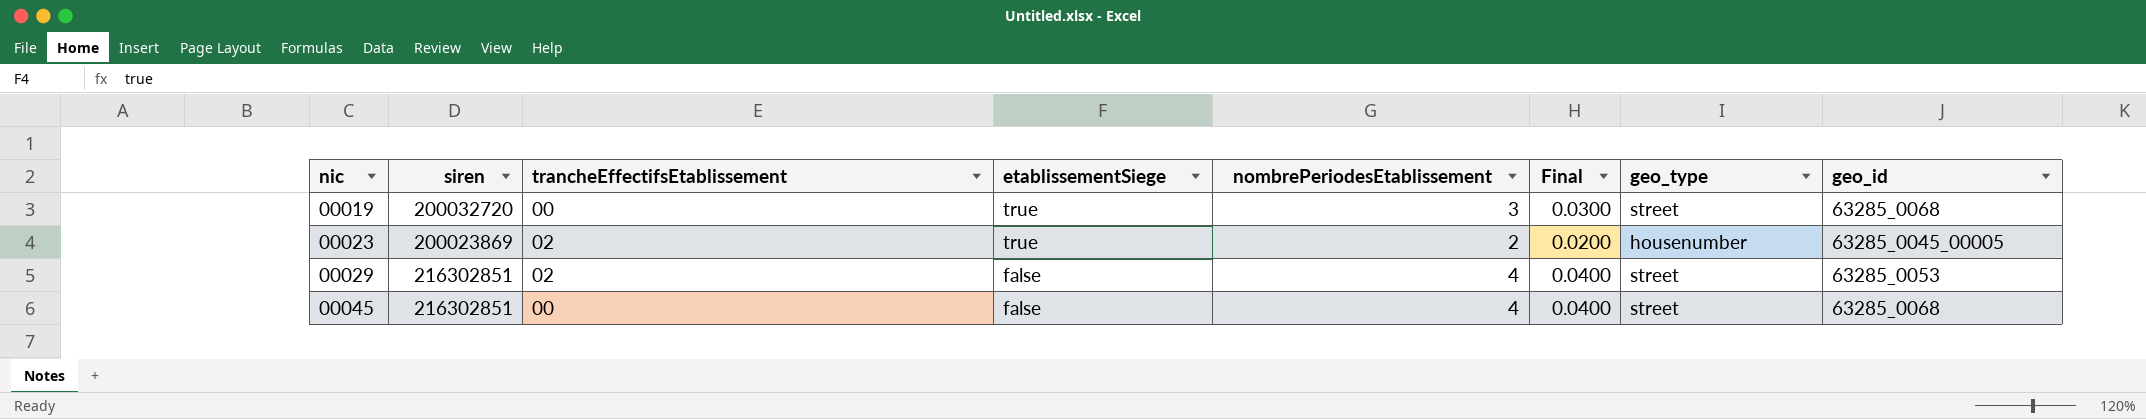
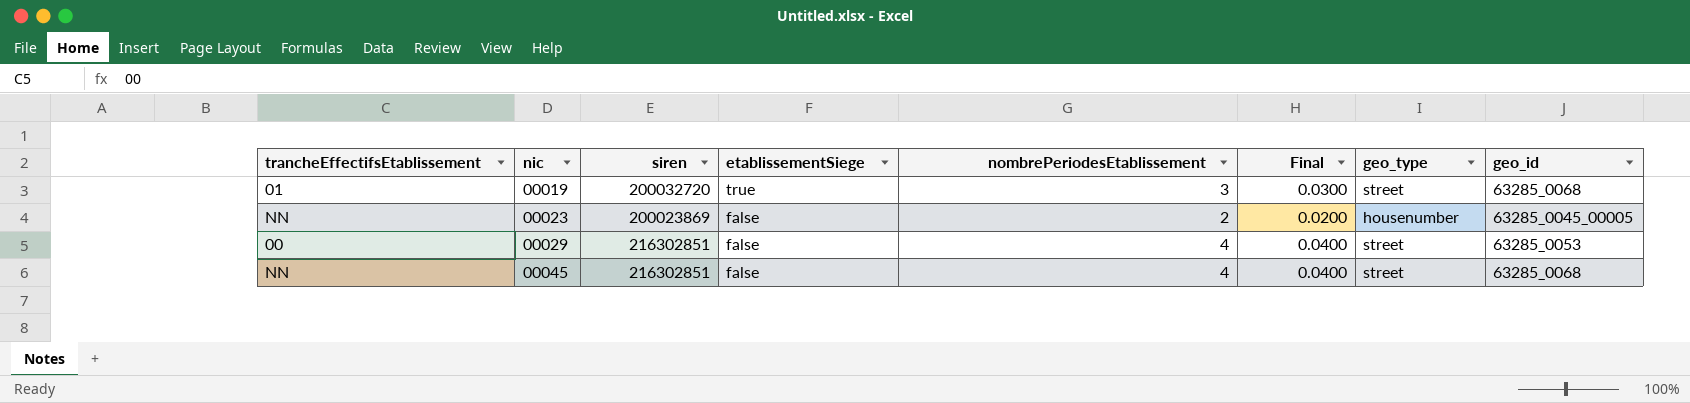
column trancheEffectifsEtablissement | position: 3 -> 1
00019 | trancheEffectifsEtablissement: 00 -> 01
00023 | trancheEffectifsEtablissement: 02 -> NN
00023 | etablissementSiege: true -> false
00029 | trancheEffectifsEtablissement: 02 -> 00
00045 | trancheEffectifsEtablissement: 00 -> NN

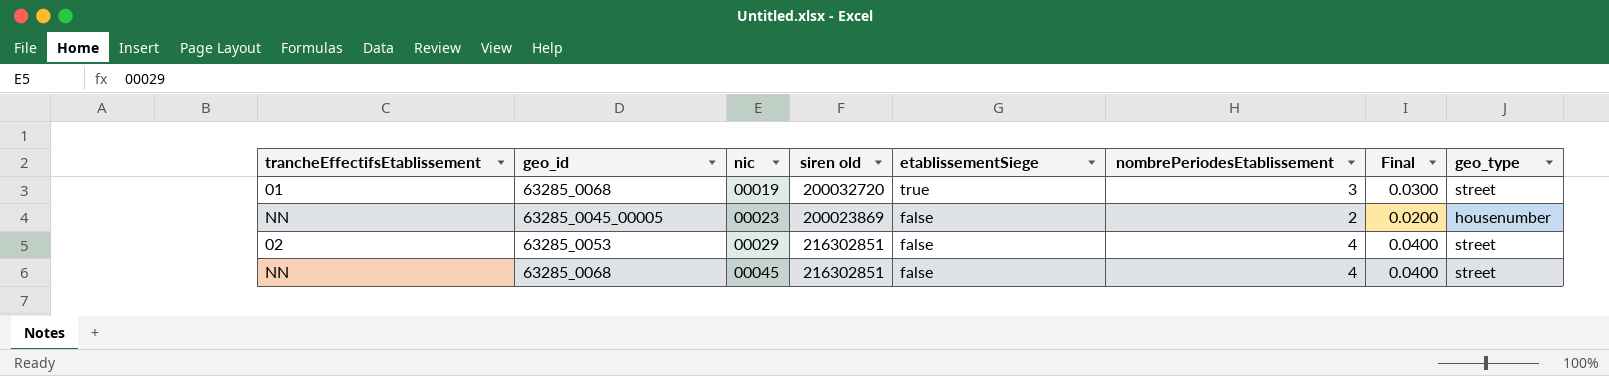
column geo_id | position: 8 -> 2
column name: siren -> siren old
00029 | trancheEffectifsEtablissement: 00 -> 02

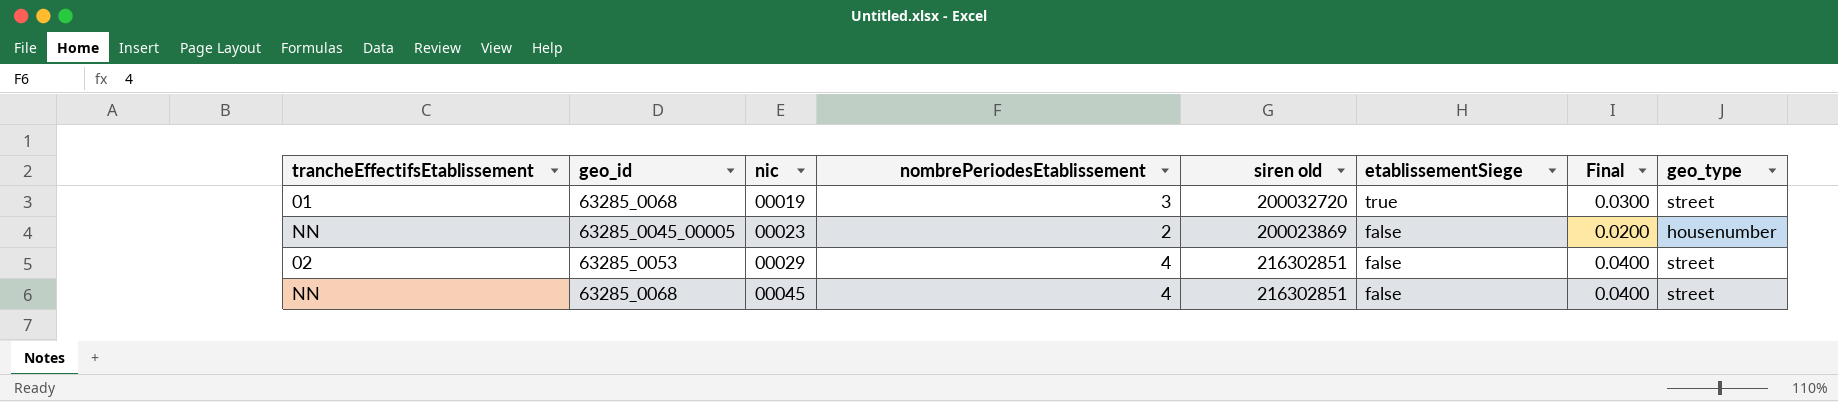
column nombrePeriodesEtablissement | position: 6 -> 4

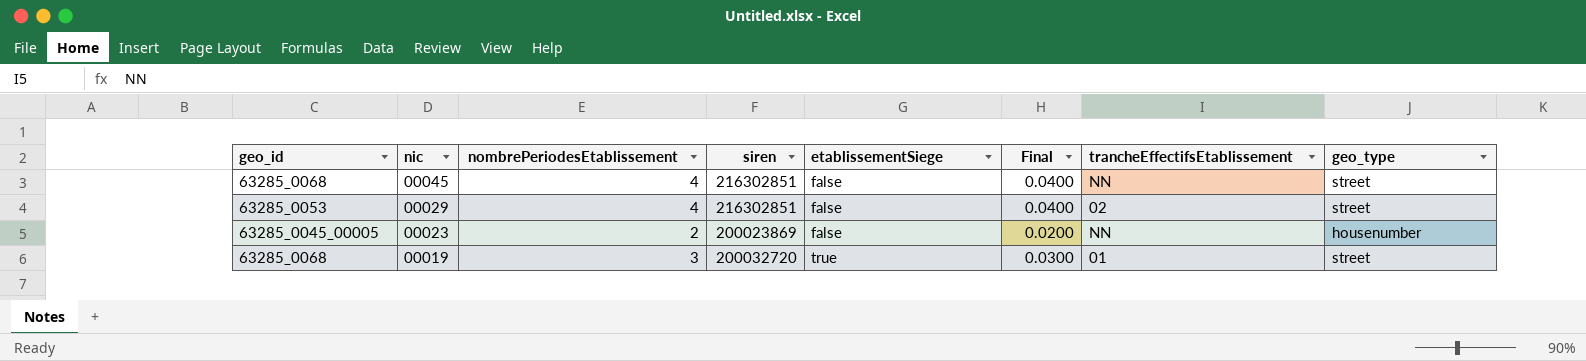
row order: nic ascending -> nic descending
column name: siren old -> siren
column trancheEffectifsEtablissement | position: 1 -> 7

